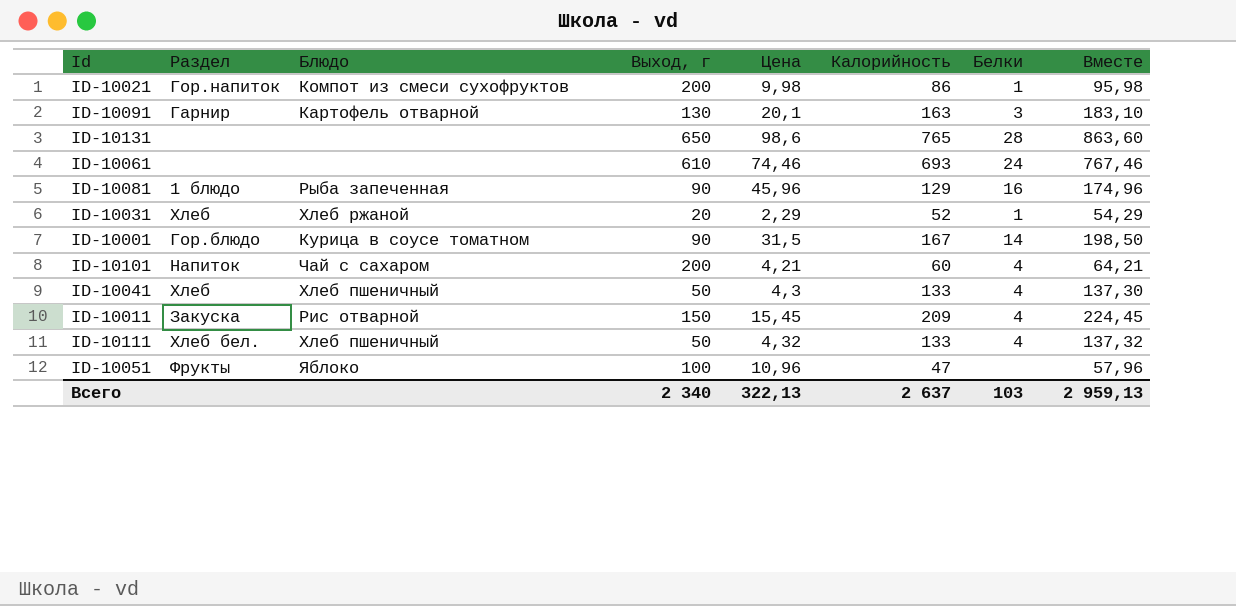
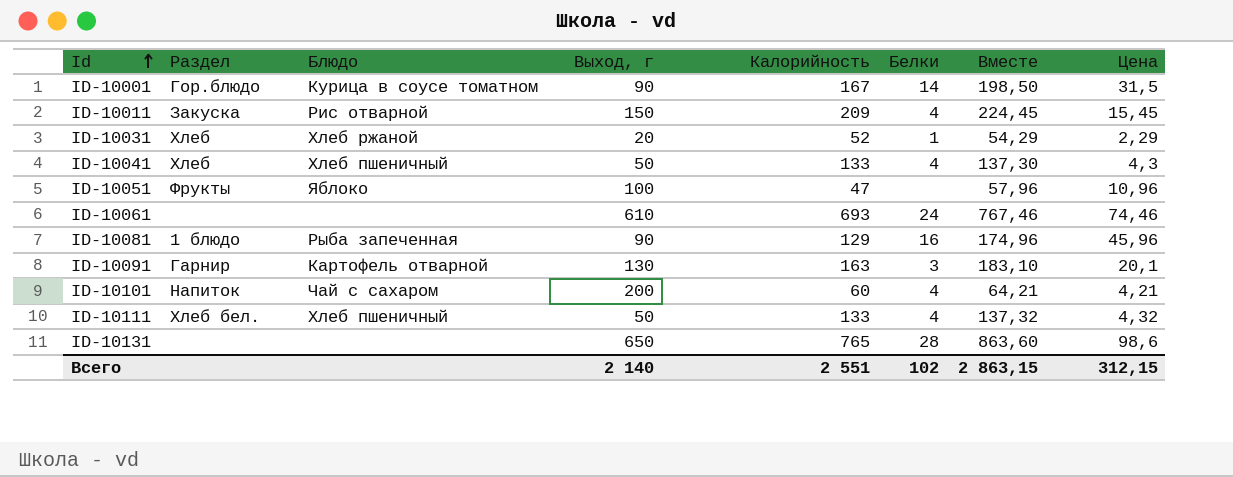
row order: none -> Id ascending
column Цена | position: 5 -> 8
row ID-10021: Гор.напиток | Компот из смеси сухофруктов | 200 | 9,98 | 86 | 1 | 95,98 -> none
Всего | Выход, г: 2 340 -> 2 140
Всего | Калорийность: 2 637 -> 2 551
Всего | Белки: 103 -> 102
Всего | Вместе: 2 959,13 -> 2 863,15
Всего | Цена: 322,13 -> 312,15

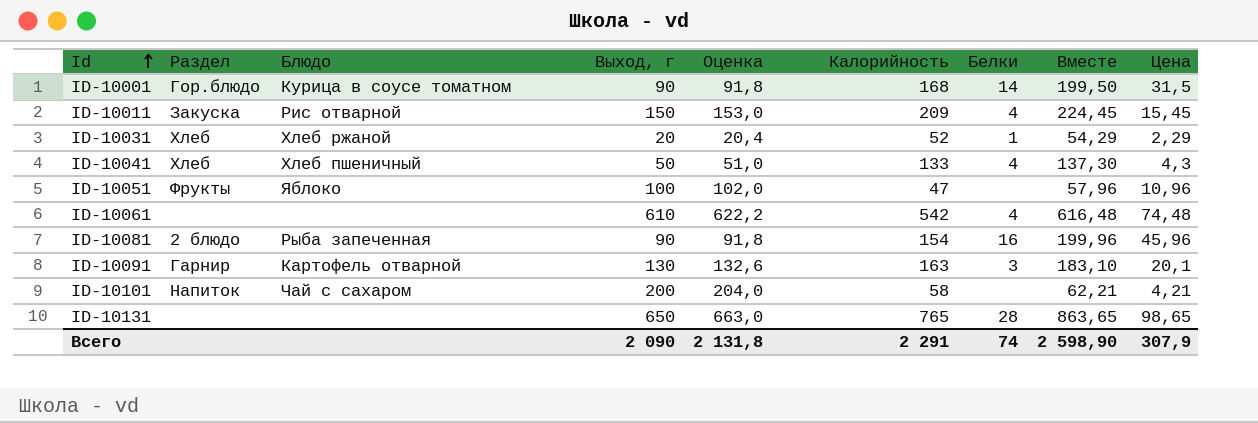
column Оценка | formula: none -> [Выход, г] * 1,02
row ID-10111: Хлеб бел. | Хлеб пшеничный | 50 | 133 | 4 | 137,32 | 4,32 -> none
ID-10001 | Калорийность: 167 -> 168
ID-10001 | Вместе: 198,50 -> 199,50
ID-10061 | Калорийность: 693 -> 542
ID-10061 | Белки: 24 -> 4
ID-10061 | Вместе: 767,46 -> 616,48
ID-10061 | Цена: 74,46 -> 74,48
ID-10081 | Раздел: 1 блюдо -> 2 блюдо
ID-10081 | Калорийность: 129 -> 154
ID-10081 | Вместе: 174,96 -> 199,96
ID-10101 | Калорийность: 60 -> 58
ID-10101 | Белки: 4 -> none
ID-10101 | Вместе: 64,21 -> 62,21
ID-10131 | Вместе: 863,60 -> 863,65
ID-10131 | Цена: 98,6 -> 98,65
Всего | Выход, г: 2 140 -> 2 090
Всего | Калорийность: 2 551 -> 2 291
Всего | Белки: 102 -> 74
Всего | Вместе: 2 863,15 -> 2 598,90
Всего | Цена: 312,15 -> 307,9

